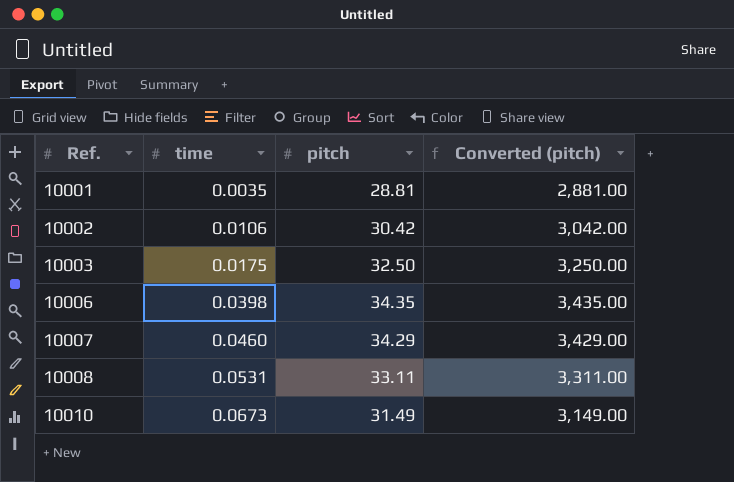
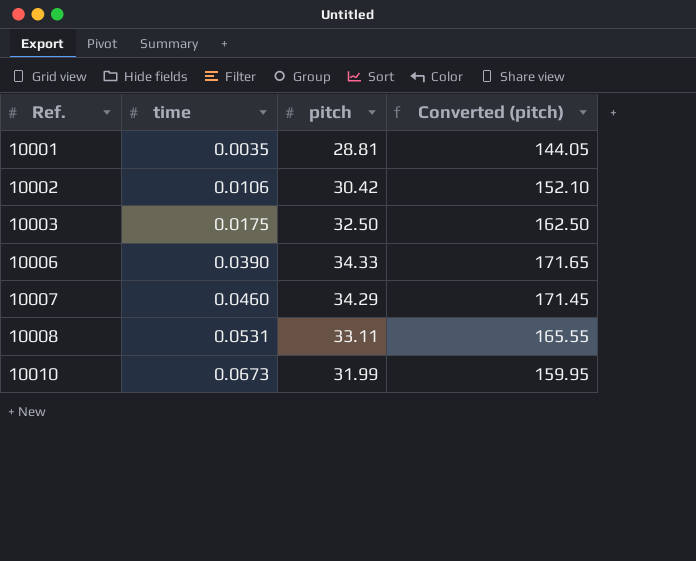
column Converted (pitch) | formula: [pitch] * 100 -> [pitch] * 5
10006 | time: 0.0398 -> 0.0390
10006 | pitch: 34.35 -> 34.33
10010 | pitch: 31.49 -> 31.99

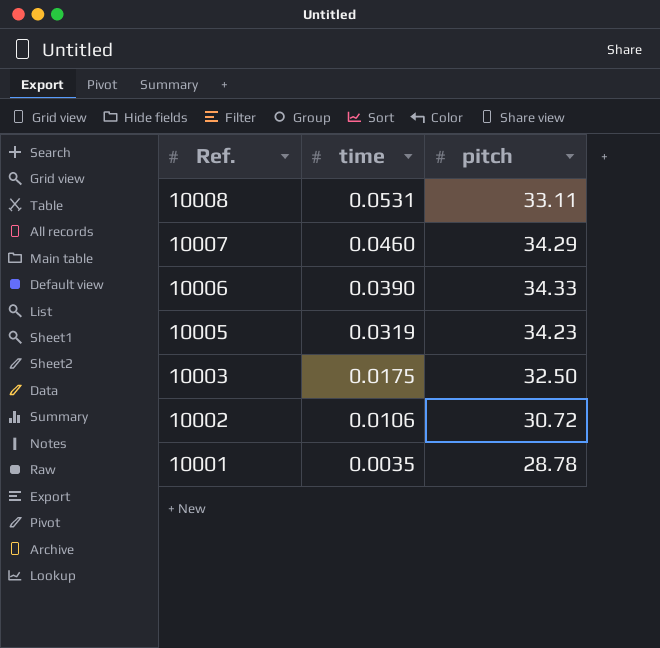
row order: Ref. ascending -> Ref. descending
column Converted (pitch) | formula: [pitch] * 5 -> none
row 10010: 0.0673 | 31.99 | 159.95 -> none
row 10005: none -> 0.0319 | 34.23
10002 | pitch: 30.42 -> 30.72
10001 | pitch: 28.81 -> 28.78

